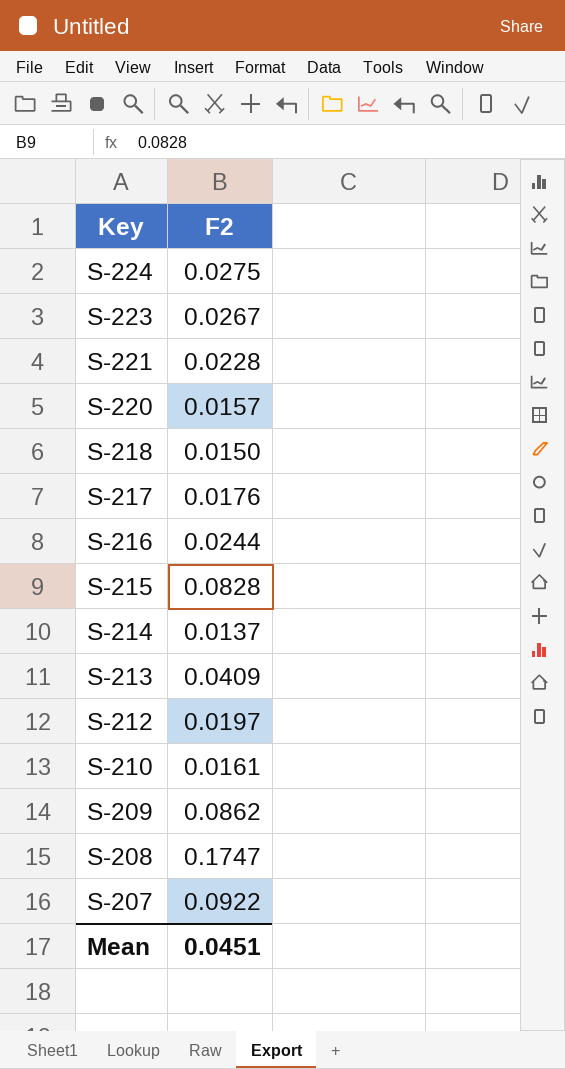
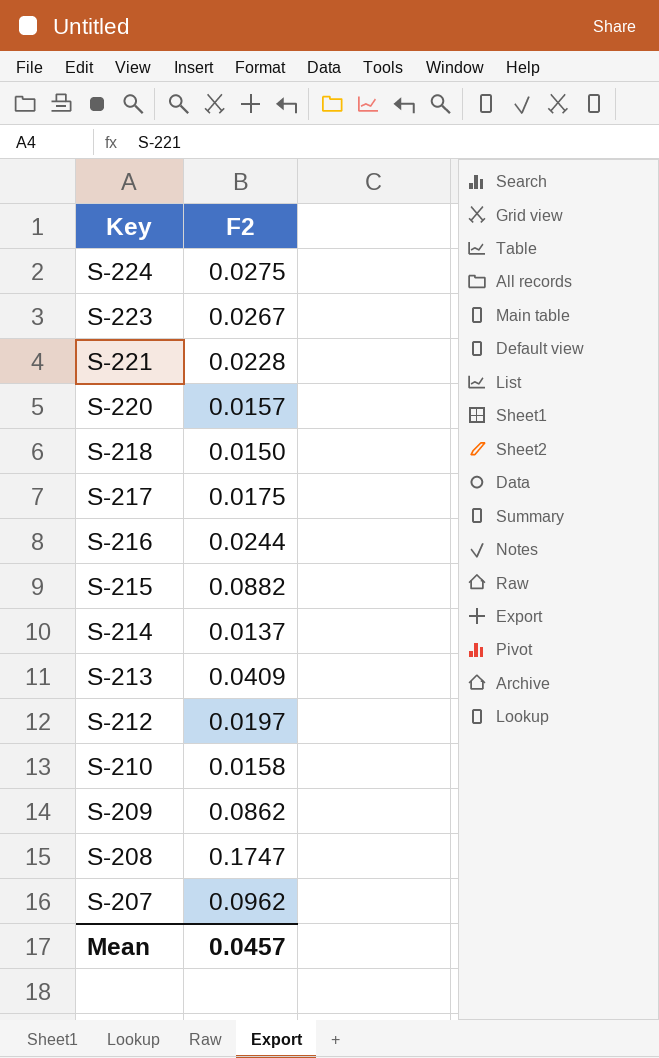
S-217 | F2: 0.0176 -> 0.0175
S-215 | F2: 0.0828 -> 0.0882
S-210 | F2: 0.0161 -> 0.0158
S-207 | F2: 0.0922 -> 0.0962
Mean | F2: 0.0451 -> 0.0457

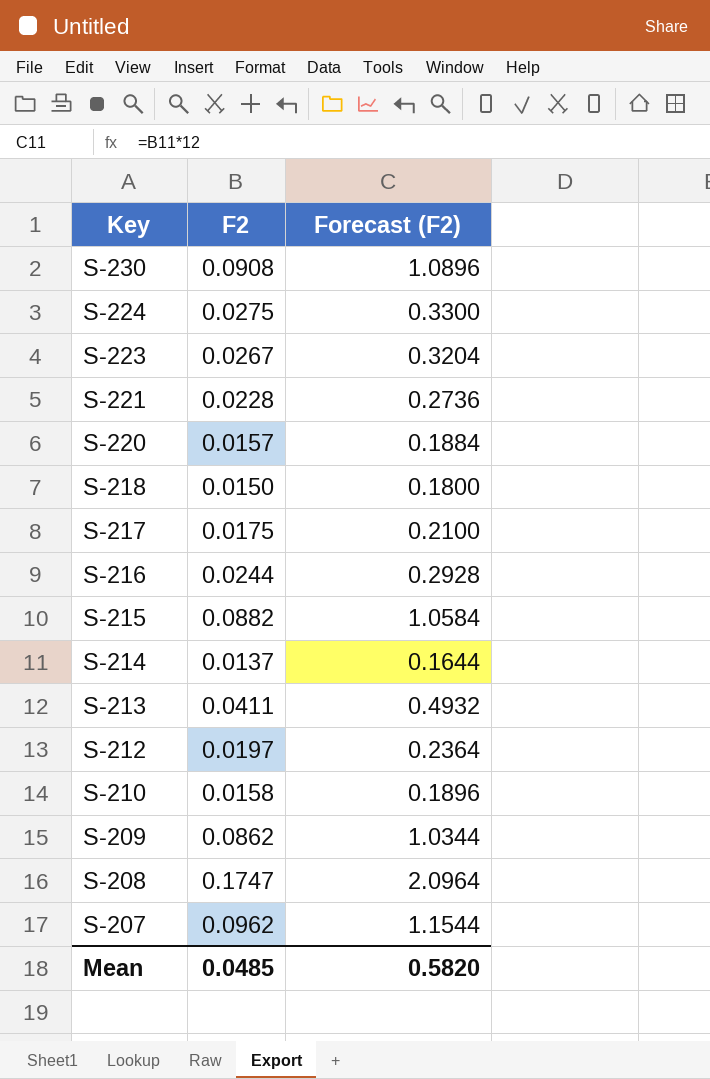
column Forecast (F2) | formula: none -> [F2] * 12
row S-230: none -> 0.0908 | 1.0896
S-213 | F2: 0.0409 -> 0.0411
Mean | F2: 0.0457 -> 0.0485

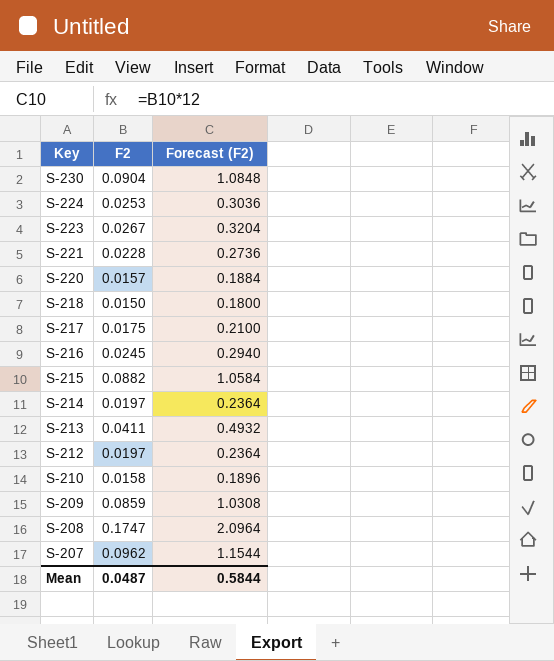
S-230 | F2: 0.0908 -> 0.0904
S-230 | Forecast (F2): 1.0896 -> 1.0848
S-224 | F2: 0.0275 -> 0.0253
S-224 | Forecast (F2): 0.3300 -> 0.3036
S-216 | F2: 0.0244 -> 0.0245
S-216 | Forecast (F2): 0.2928 -> 0.2940
S-214 | F2: 0.0137 -> 0.0197
S-214 | Forecast (F2): 0.1644 -> 0.2364
S-209 | F2: 0.0862 -> 0.0859
S-209 | Forecast (F2): 1.0344 -> 1.0308
Mean | F2: 0.0485 -> 0.0487
Mean | Forecast (F2): 0.5820 -> 0.5844

